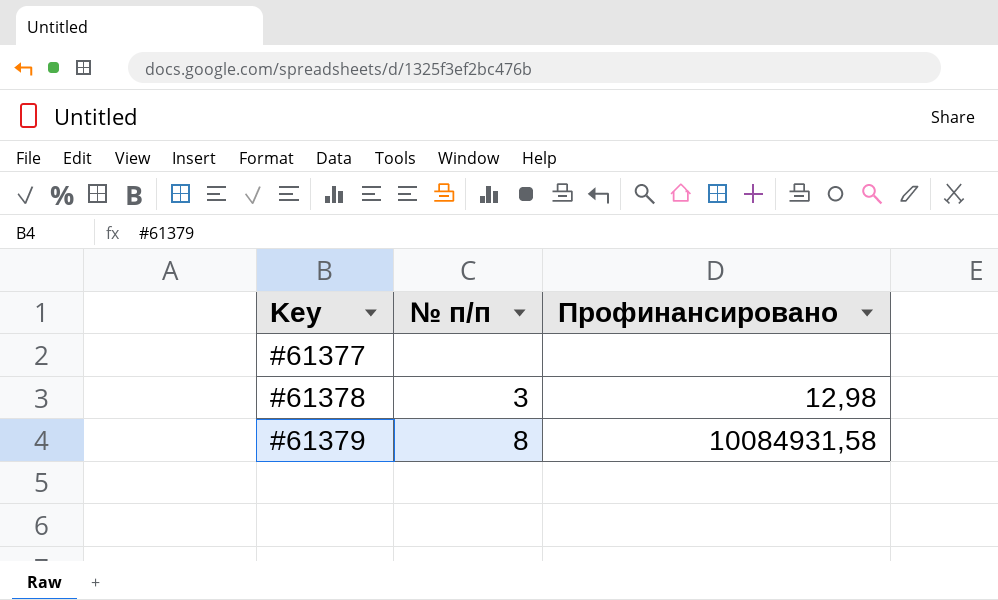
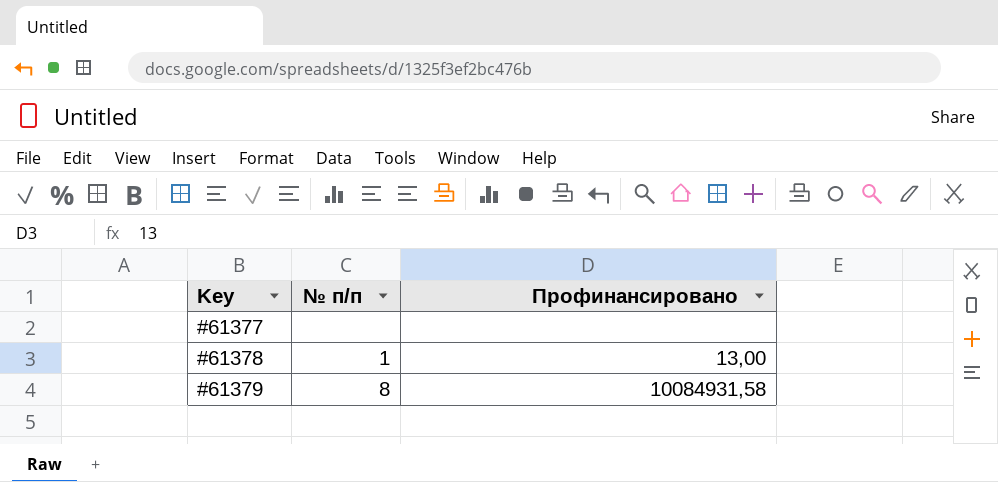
#61378 | № п/п: 3 -> 1
#61378 | Профинансировано: 12,98 -> 13,00

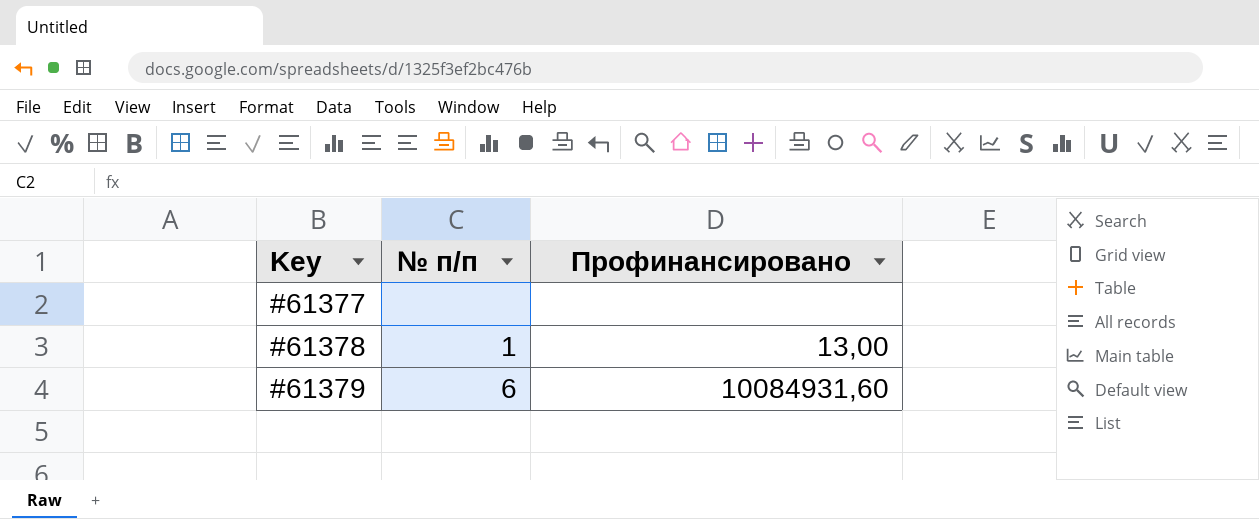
#61379 | № п/п: 8 -> 6
#61379 | Профинансировано: 10084931,58 -> 10084931,60

